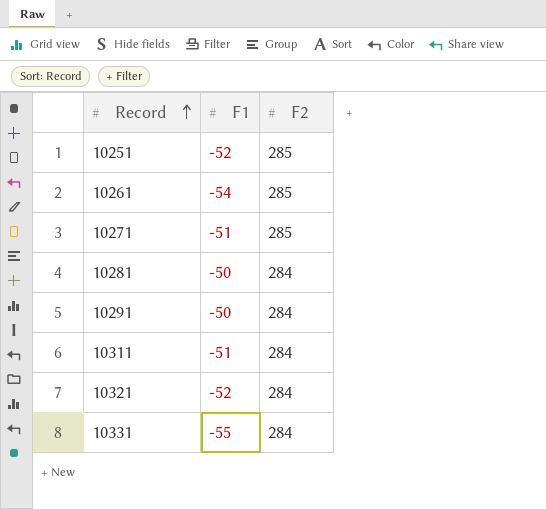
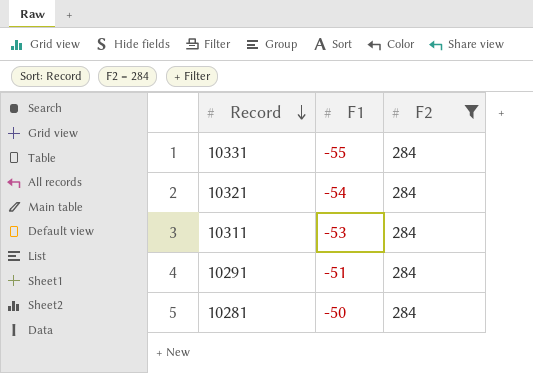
filter: none -> F2 = 284
row order: Record ascending -> Record descending
10321 | F1: -52 -> -54
10311 | F1: -51 -> -53
10291 | F1: -50 -> -51

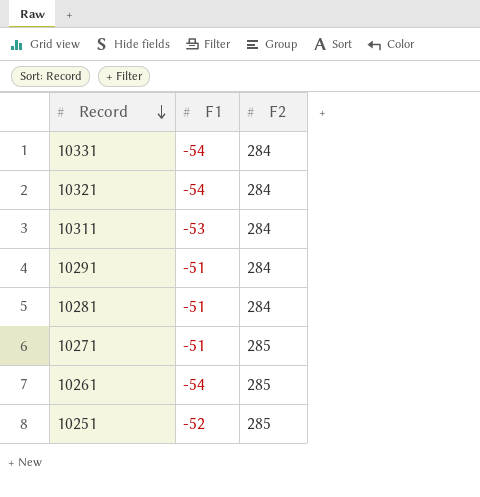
filter: F2 = 284 -> none
10331 | F1: -55 -> -54
10281 | F1: -50 -> -51

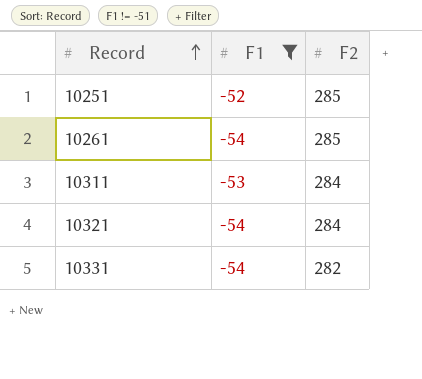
filter: none -> F1 != -51
row order: Record descending -> Record ascending
10331 | F2: 284 -> 282

